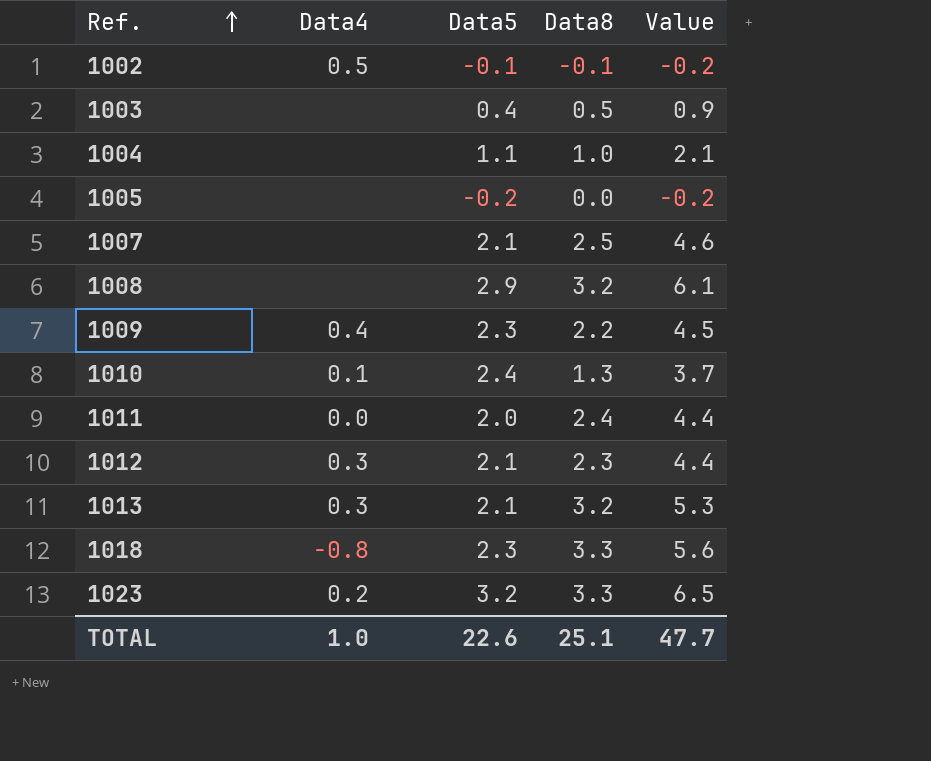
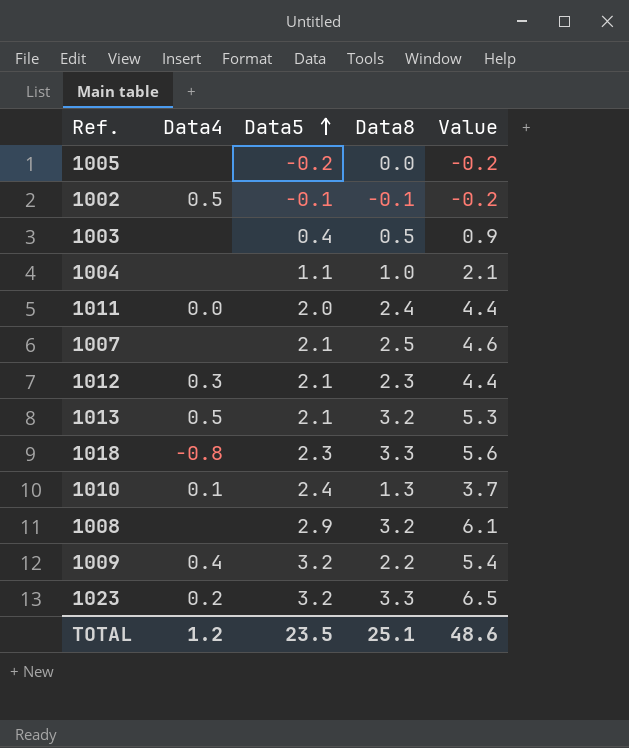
row order: Ref. ascending -> Data5 ascending
1013 | Data4: 0.3 -> 0.5
1009 | Data5: 2.3 -> 3.2
1009 | Value: 4.5 -> 5.4
TOTAL | Data4: 1.0 -> 1.2
TOTAL | Data5: 22.6 -> 23.5
TOTAL | Value: 47.7 -> 48.6

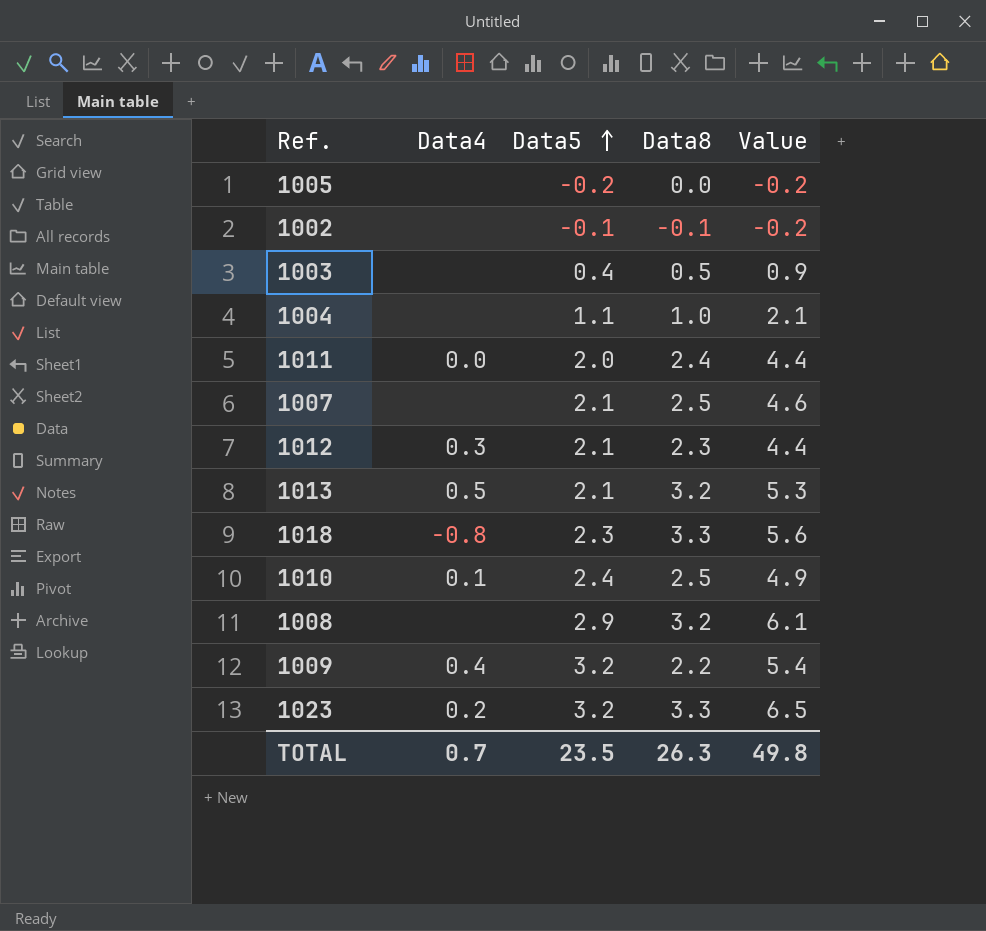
1002 | Data4: 0.5 -> none
1010 | Data8: 1.3 -> 2.5
1010 | Value: 3.7 -> 4.9
TOTAL | Data4: 1.2 -> 0.7
TOTAL | Data8: 25.1 -> 26.3
TOTAL | Value: 48.6 -> 49.8

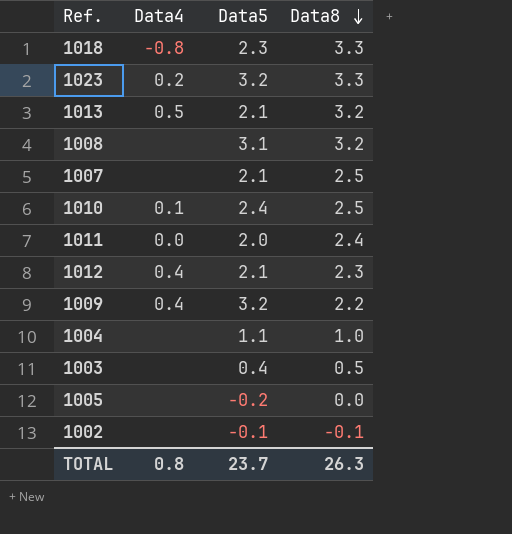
row order: Data5 ascending -> Data8 descending
column Value | formula: [Data5] + [Data8] -> none
1008 | Data5: 2.9 -> 3.1
1012 | Data4: 0.3 -> 0.4
TOTAL | Data4: 0.7 -> 0.8
TOTAL | Data5: 23.5 -> 23.7

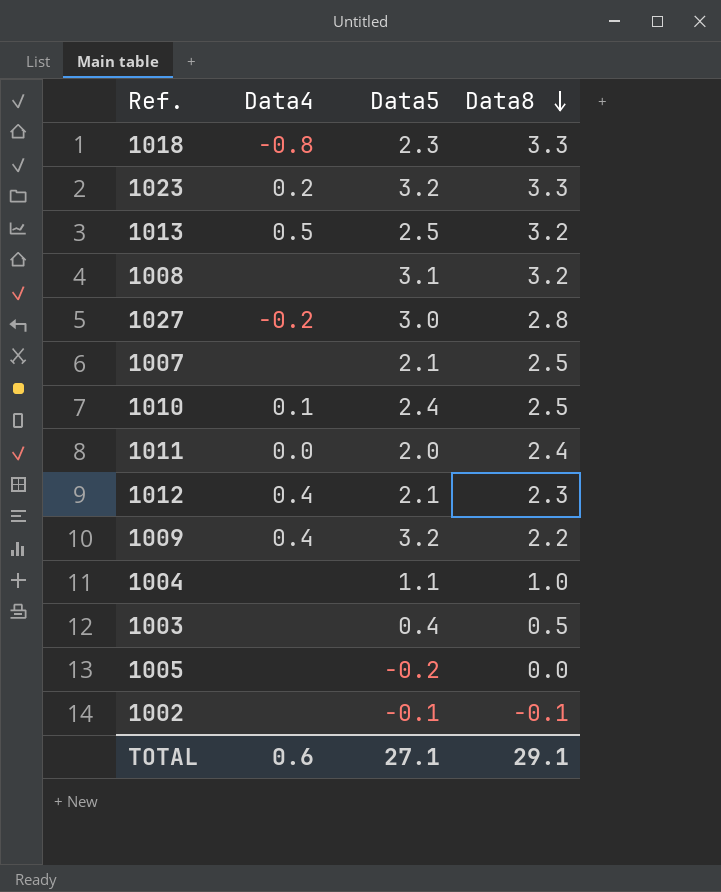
1013 | Data5: 2.1 -> 2.5
row 1027: none -> -0.2 | 3.0 | 2.8
TOTAL | Data4: 0.8 -> 0.6
TOTAL | Data5: 23.7 -> 27.1
TOTAL | Data8: 26.3 -> 29.1

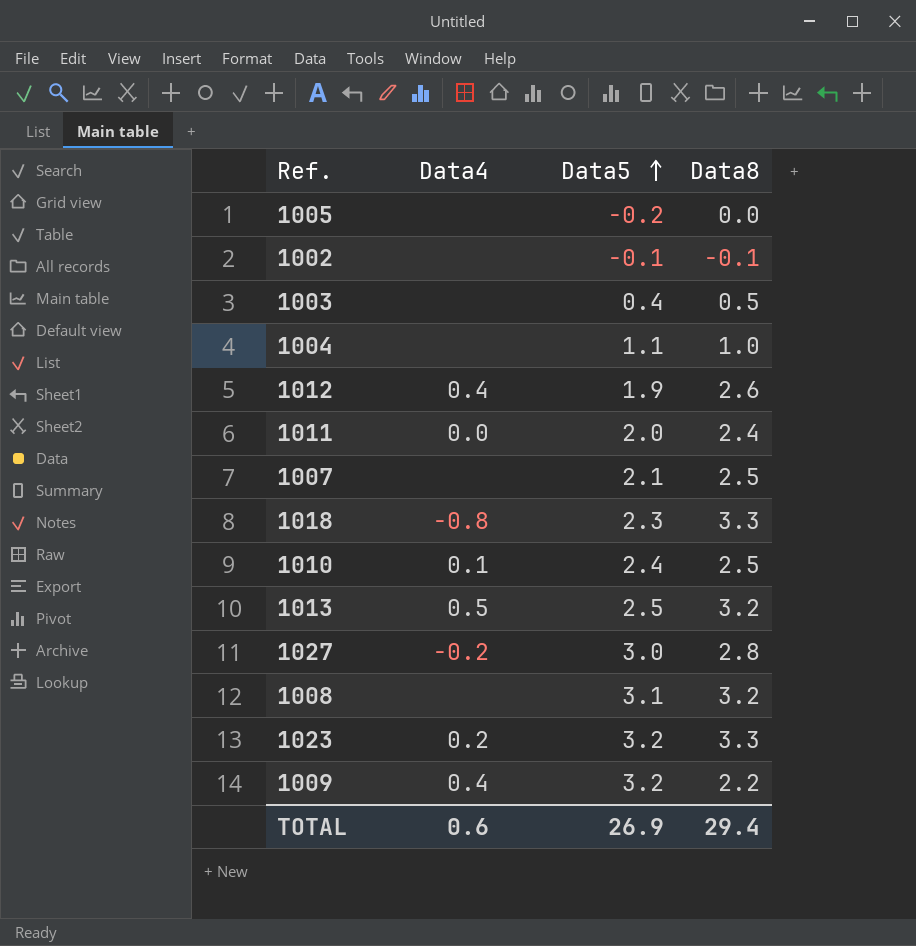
row order: Data8 descending -> Data5 ascending
1012 | Data5: 2.1 -> 1.9
1012 | Data8: 2.3 -> 2.6
TOTAL | Data5: 27.1 -> 26.9
TOTAL | Data8: 29.1 -> 29.4

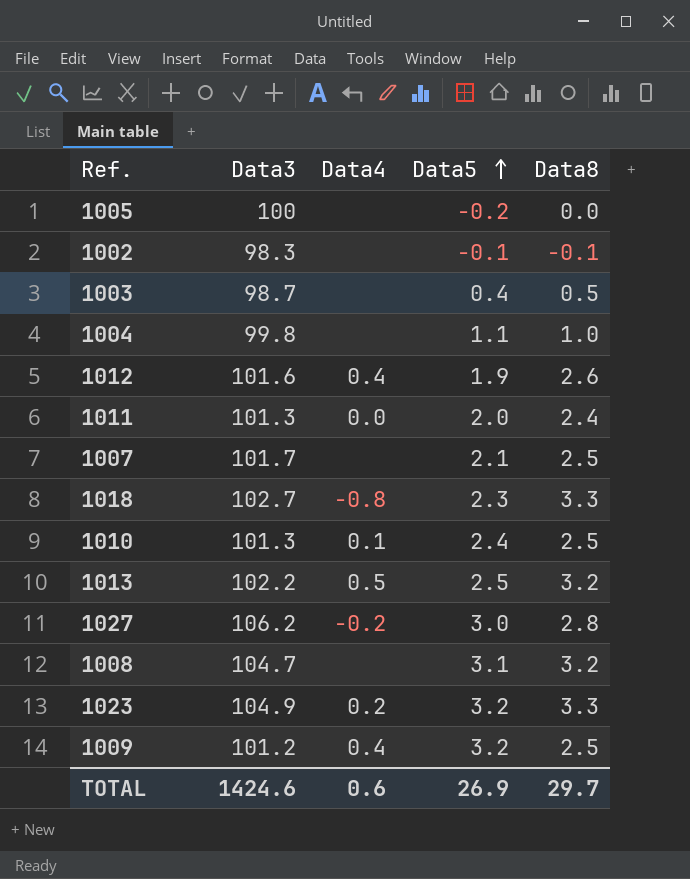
column Data3 | position: none -> 2
1009 | Data8: 2.2 -> 2.5
TOTAL | Data8: 29.4 -> 29.7

